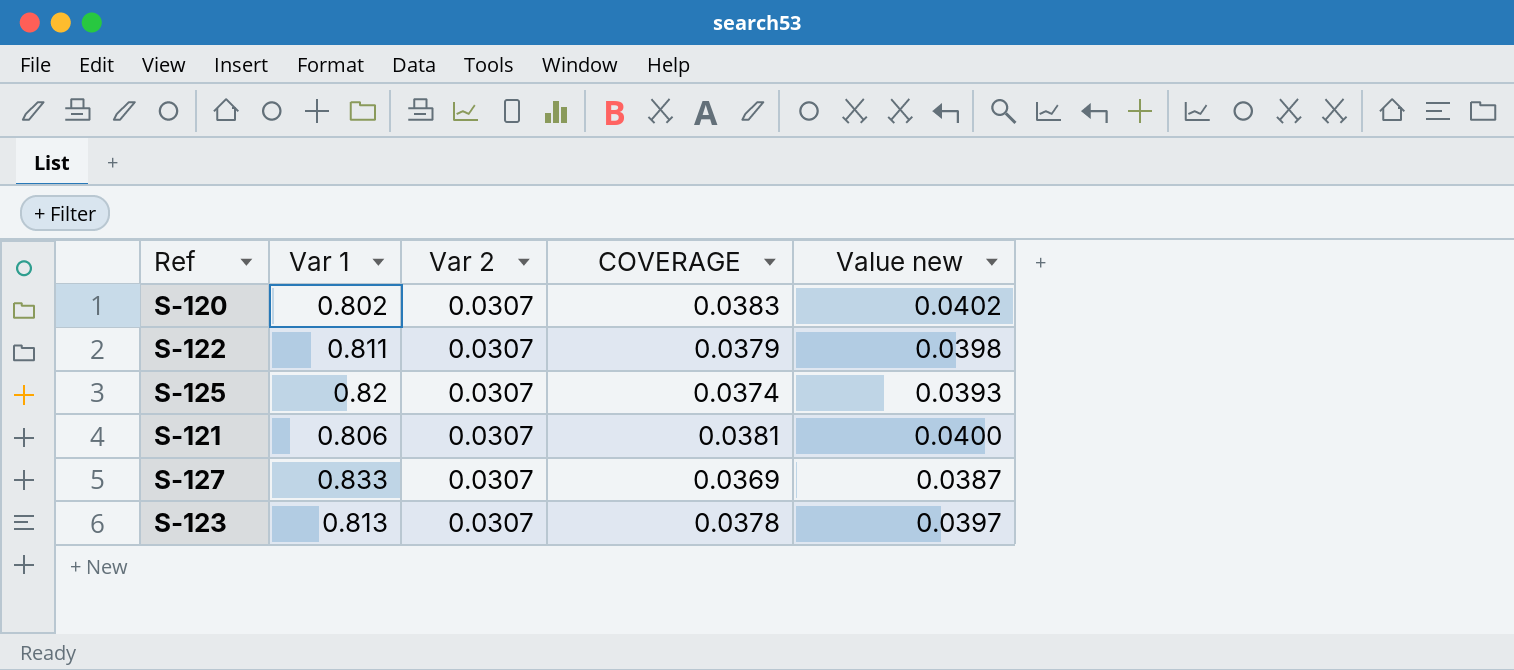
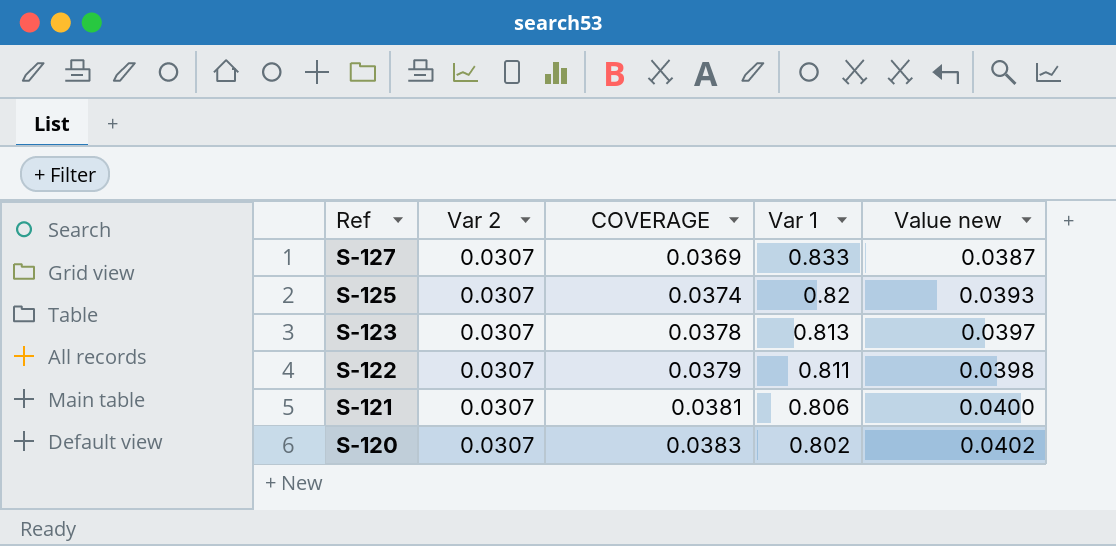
row order: none -> Ref descending
column Var 1 | position: 2 -> 4

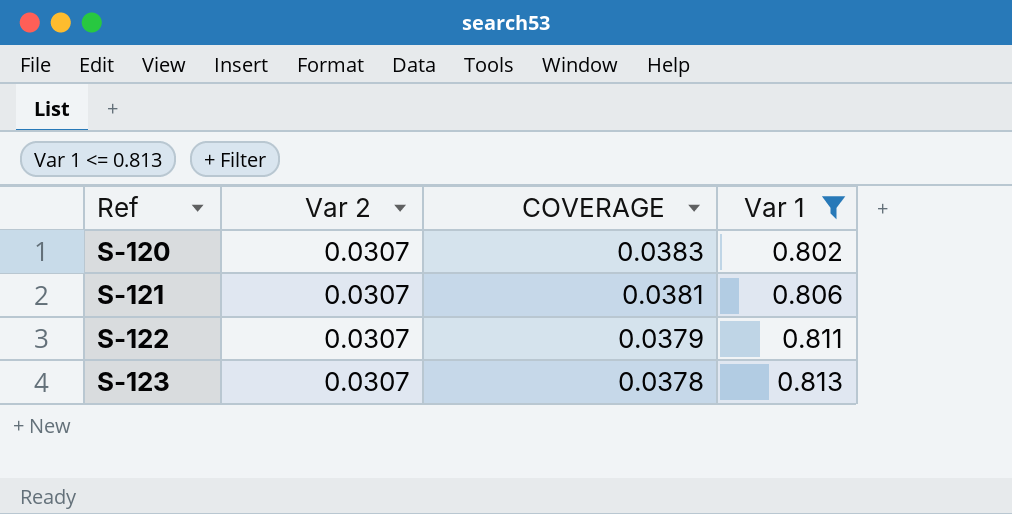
filter: none -> Var 1 <= 0.813
row order: Ref descending -> Ref ascending
column Value new | formula: [COVERAGE] * 1.05 -> none

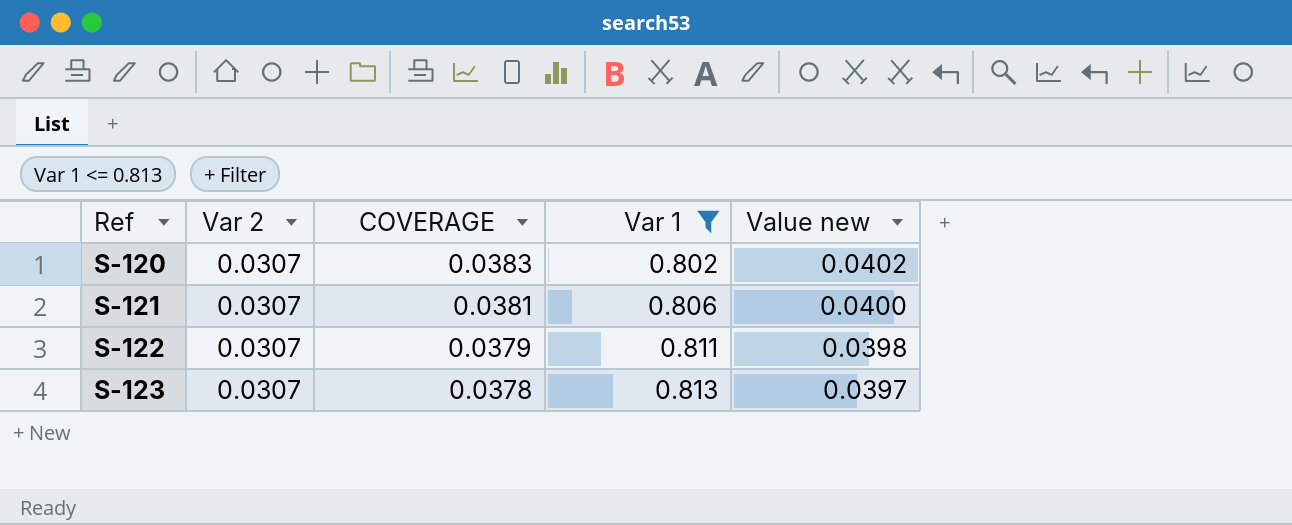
column Value new | formula: none -> [COVERAGE] * 1.05

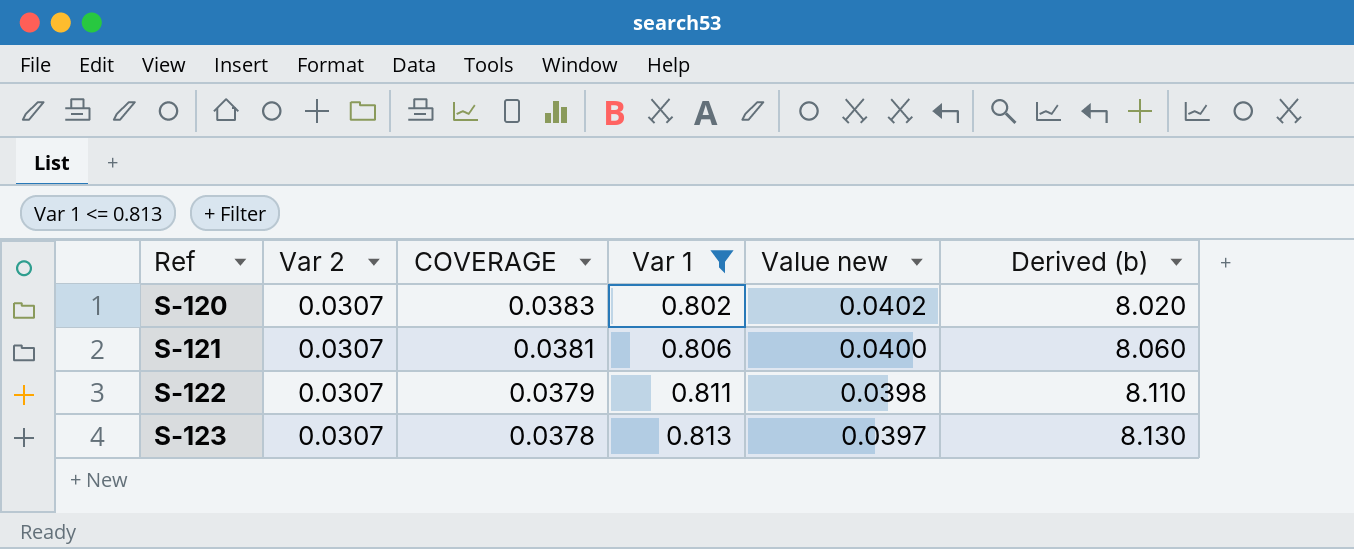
column Derived (b) | formula: none -> [Var 1] * 10

